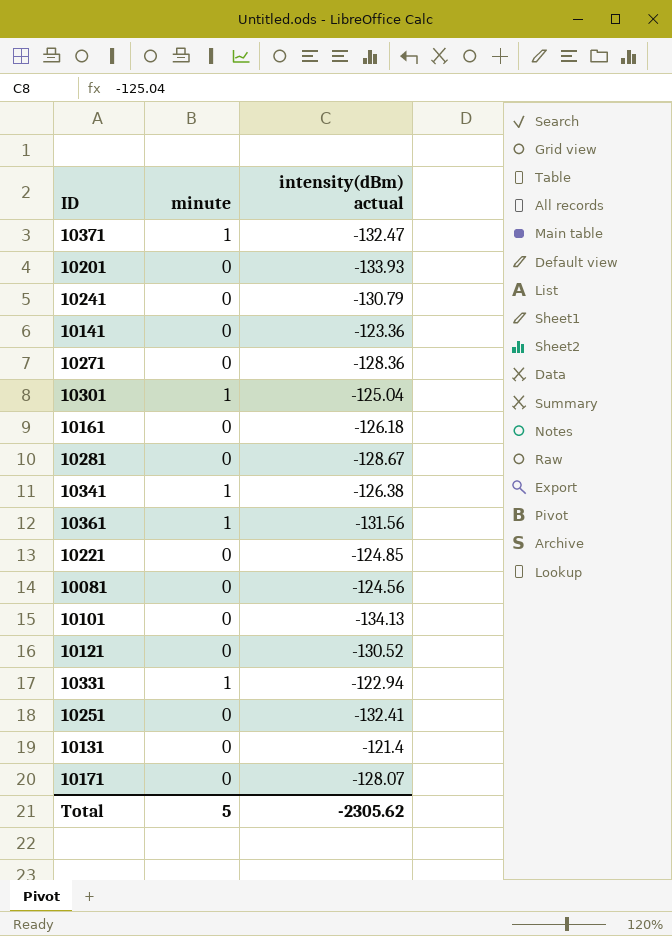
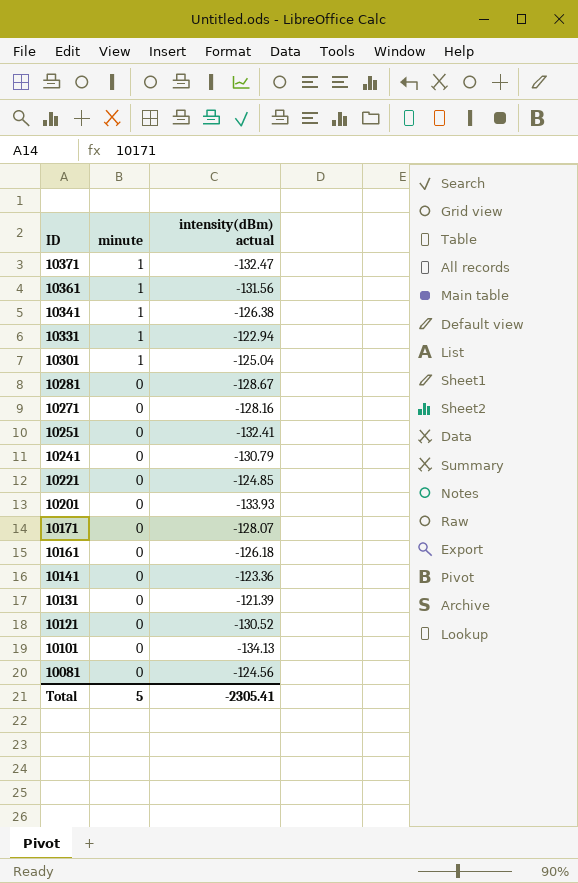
row order: none -> ID descending
10271 | intensity(dBm) actual: -128.36 -> -128.16
10131 | intensity(dBm) actual: -121.4 -> -121.39
Total | intensity(dBm) actual: -2305.62 -> -2305.41

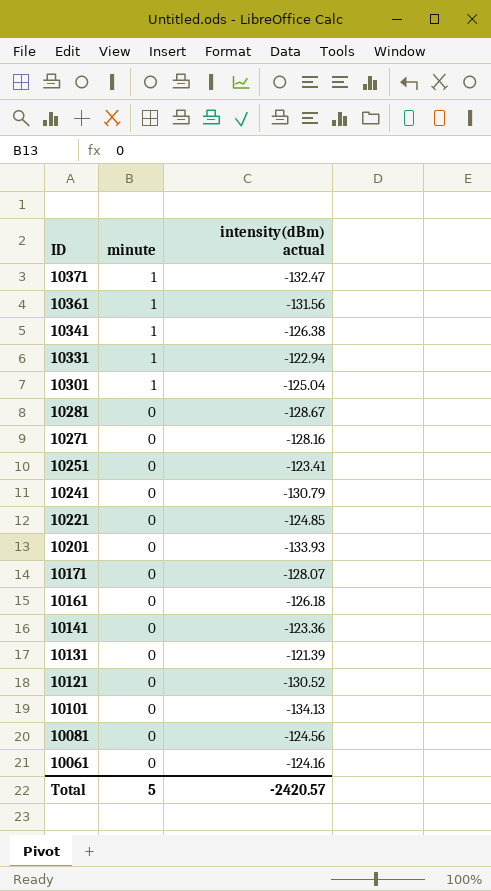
10251 | intensity(dBm) actual: -132.41 -> -123.41
row 10061: none -> 0 | -124.16
Total | intensity(dBm) actual: -2305.41 -> -2420.57

